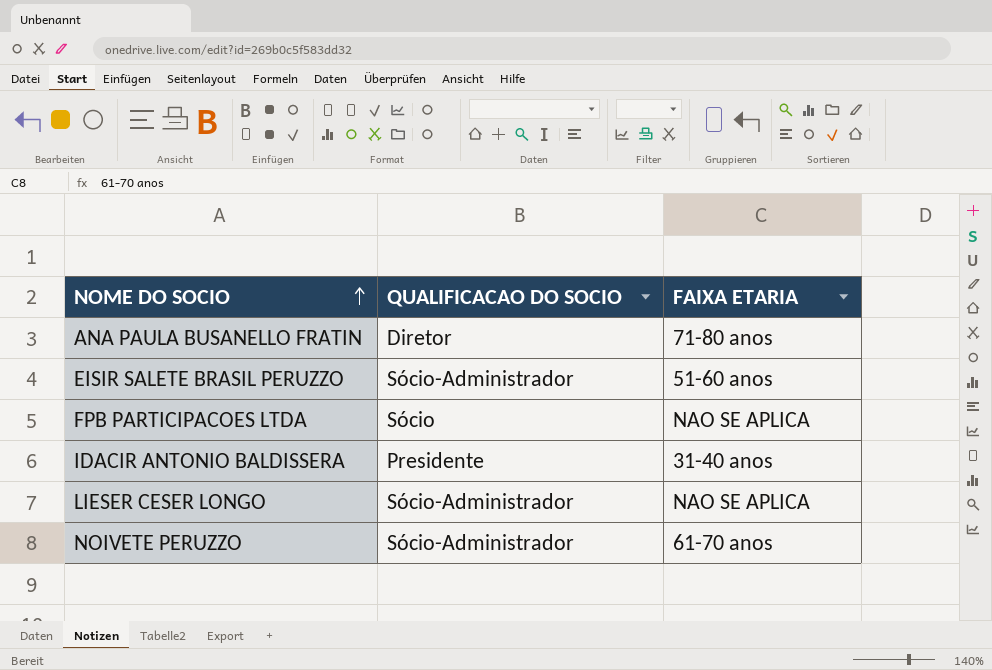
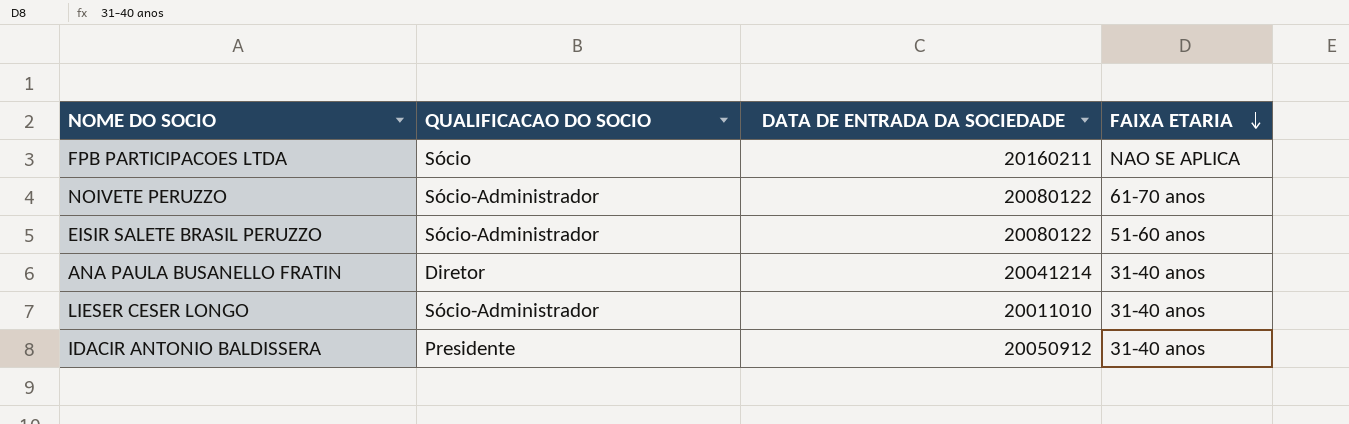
row order: NOME DO SOCIO ascending -> FAIXA ETARIA descending
column DATA DE ENTRADA DA SOCIEDADE | position: none -> 3
ANA PAULA BUSANELLO FRATIN | FAIXA ETARIA: 71-80 anos -> 31-40 anos
LIESER CESER LONGO | FAIXA ETARIA: NAO SE APLICA -> 31-40 anos

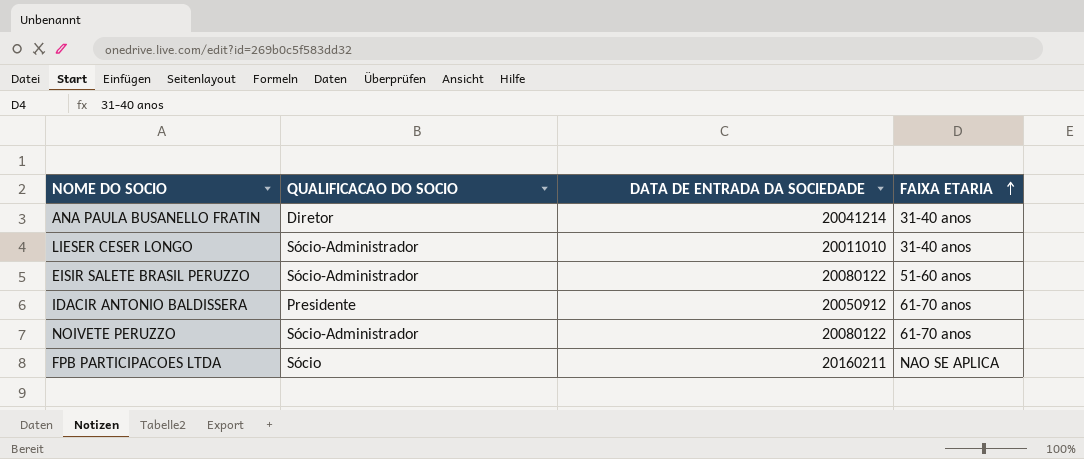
row order: FAIXA ETARIA descending -> FAIXA ETARIA ascending
IDACIR ANTONIO BALDISSERA | FAIXA ETARIA: 31-40 anos -> 61-70 anos

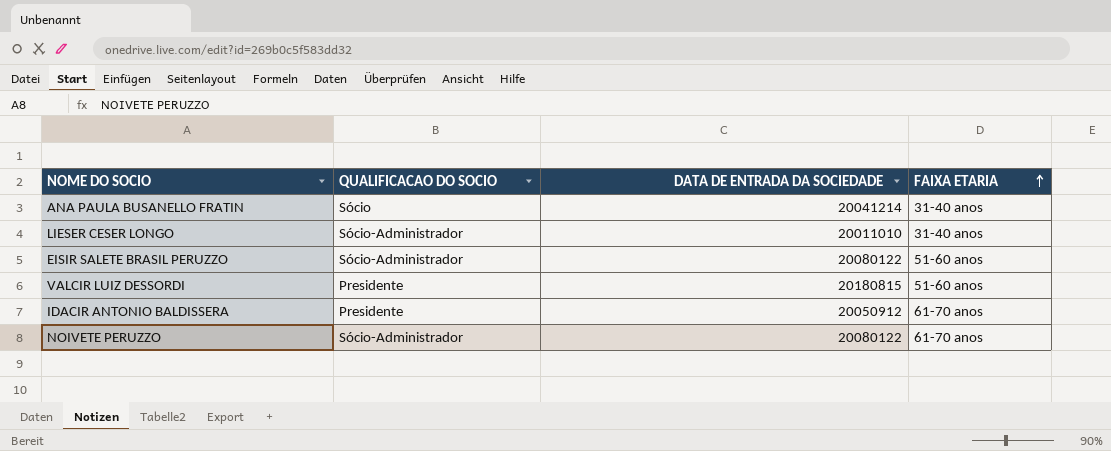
row FPB PARTICIPACOES LTDA: Sócio | 20160211 | NAO SE APLICA -> none
ANA PAULA BUSANELLO FRATIN | QUALIFICACAO DO SOCIO: Diretor -> Sócio
row VALCIR LUIZ DESSORDI: none -> Presidente | 20180815 | 51-60 anos

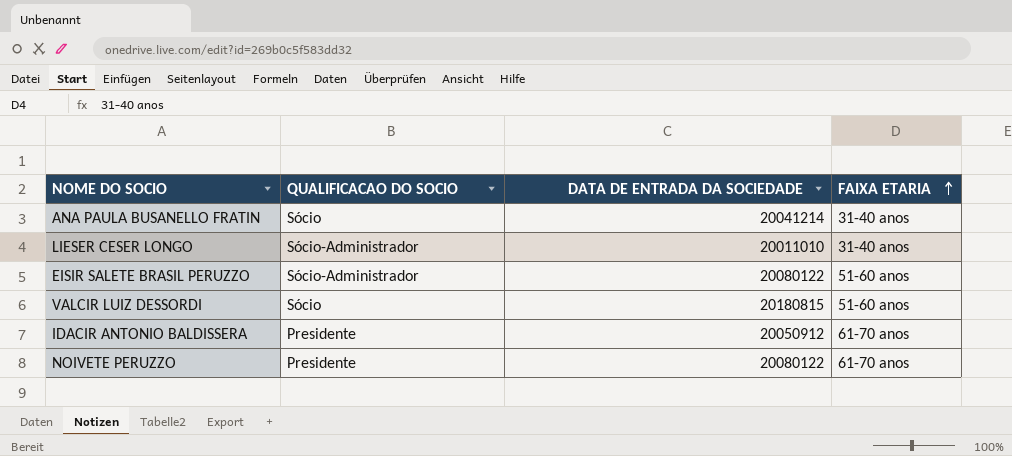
VALCIR LUIZ DESSORDI | QUALIFICACAO DO SOCIO: Presidente -> Sócio
NOIVETE PERUZZO | QUALIFICACAO DO SOCIO: Sócio-Administrador -> Presidente

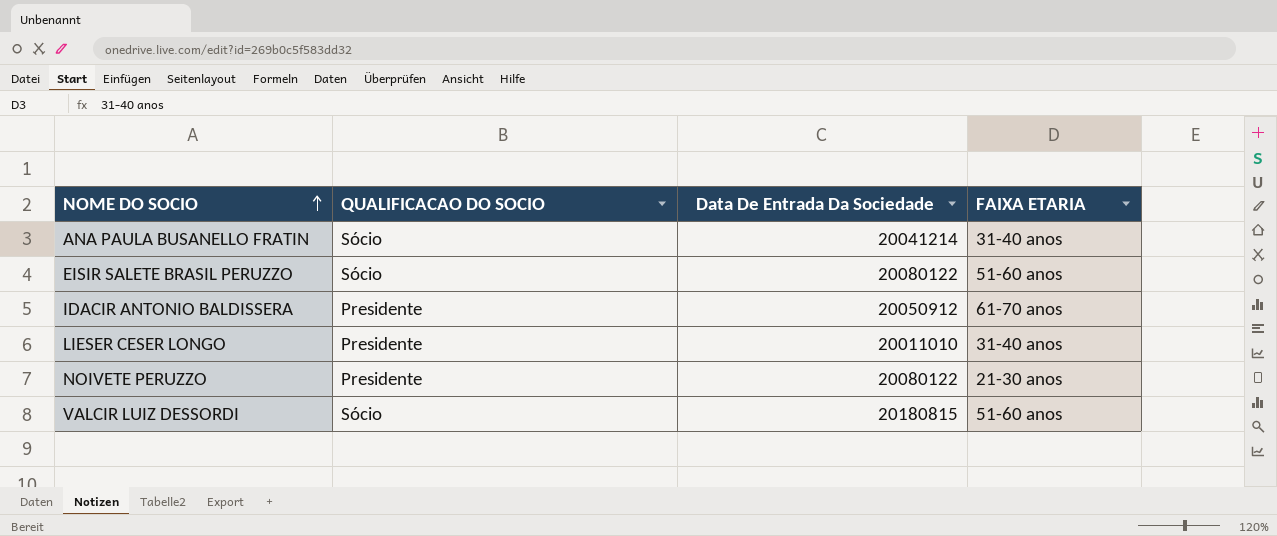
row order: FAIXA ETARIA ascending -> NOME DO SOCIO ascending
column name: DATA DE ENTRADA DA SOCIEDADE -> Data De Entrada Da Sociedade
EISIR SALETE BRASIL PERUZZO | QUALIFICACAO DO SOCIO: Sócio-Administrador -> Sócio
LIESER CESER LONGO | QUALIFICACAO DO SOCIO: Sócio-Administrador -> Presidente
NOIVETE PERUZZO | FAIXA ETARIA: 61-70 anos -> 21-30 anos

